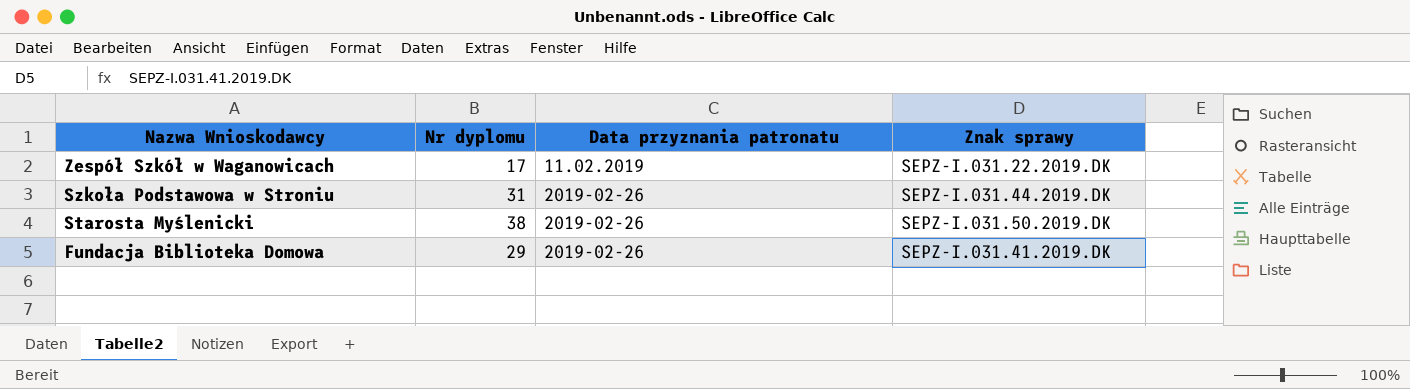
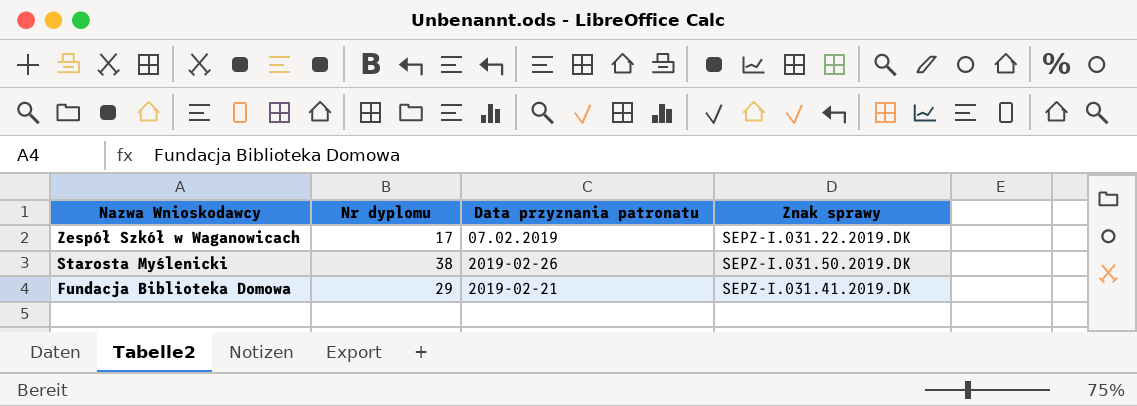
row Szkoła Podstawowa w Stroniu: 31 | 2019-02-26 | SEPZ-I.031.44.2019.DK -> none
Zespół Szkół w Waganowicach | Data przyznania patronatu: 11.02.2019 -> 07.02.2019
Fundacja Biblioteka Domowa | Data przyznania patronatu: 2019-02-26 -> 2019-02-21

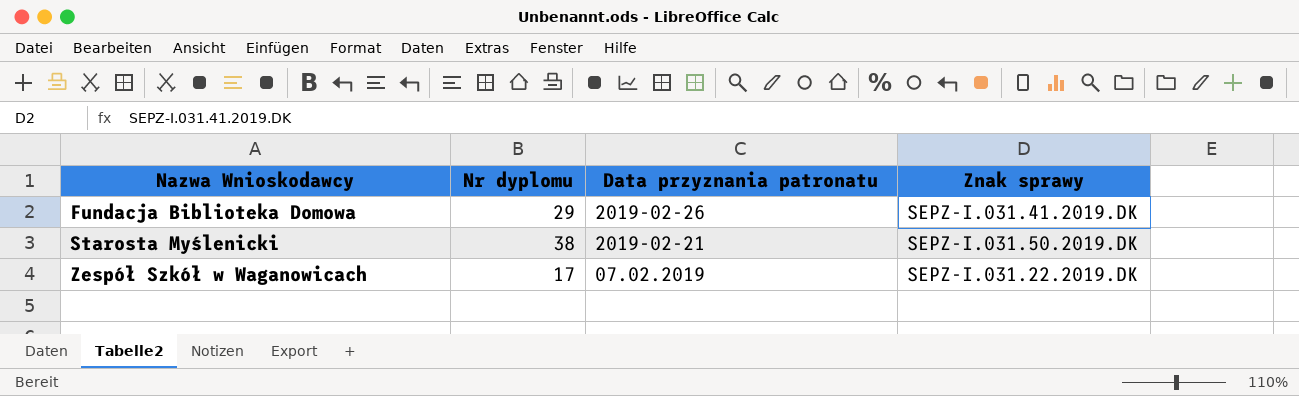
row order: Nazwa Wnioskodawcy descending -> Nazwa Wnioskodawcy ascending
Fundacja Biblioteka Domowa | Data przyznania patronatu: 2019-02-21 -> 2019-02-26
Starosta Myślenicki | Data przyznania patronatu: 2019-02-26 -> 2019-02-21

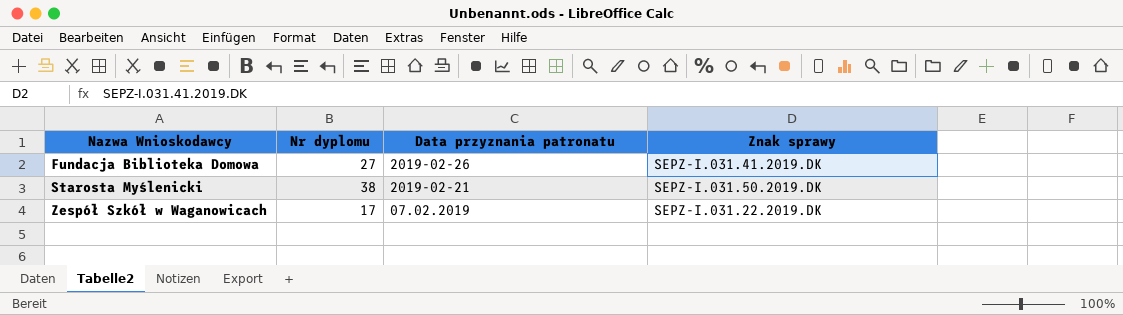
Fundacja Biblioteka Domowa | Nr dyplomu: 29 -> 27

